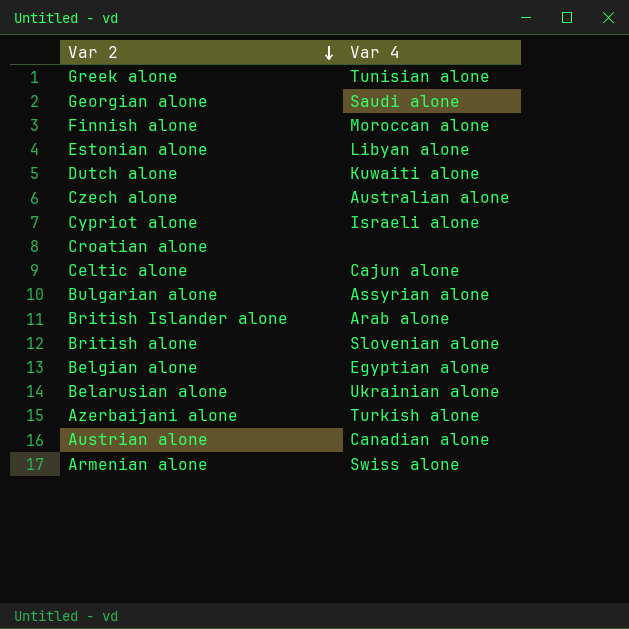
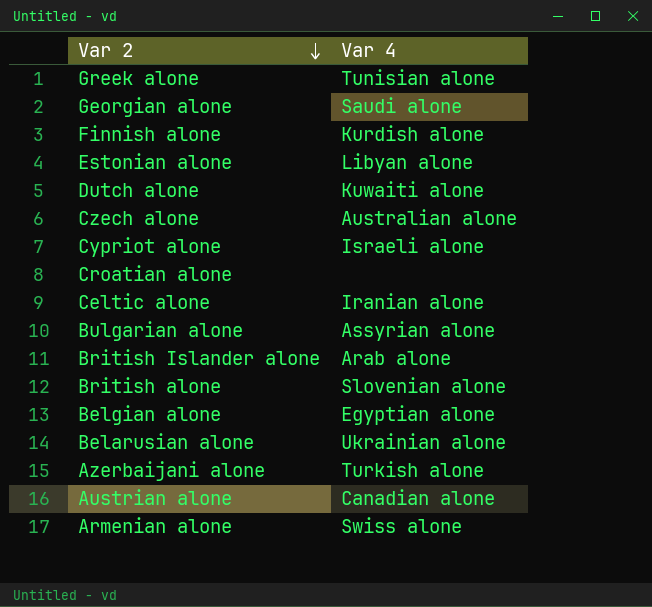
Finnish alone | Var 4: Moroccan alone -> Kurdish alone
Celtic alone | Var 4: Cajun alone -> Iranian alone

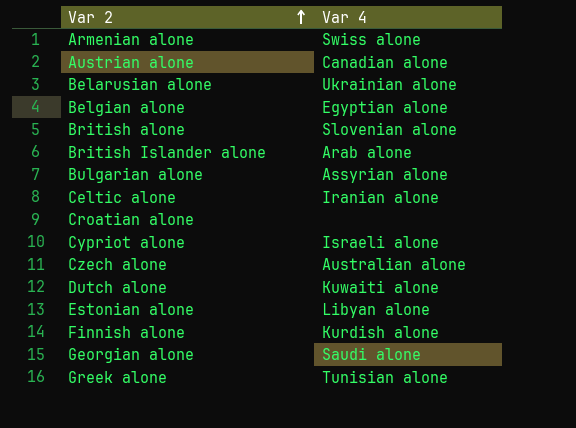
row order: Var 2 descending -> Var 2 ascending
row Azerbaijani alone: Turkish alone -> none

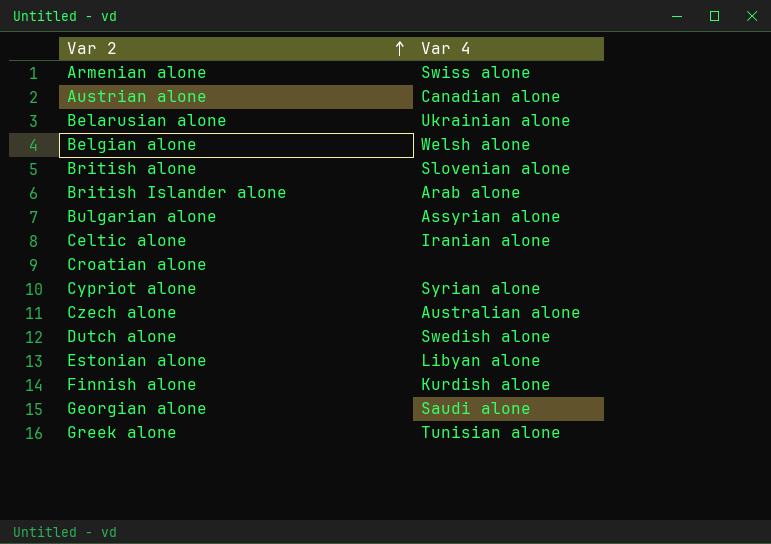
Belgian alone | Var 4: Egyptian alone -> Welsh alone
Cypriot alone | Var 4: Israeli alone -> Syrian alone
Dutch alone | Var 4: Kuwaiti alone -> Swedish alone

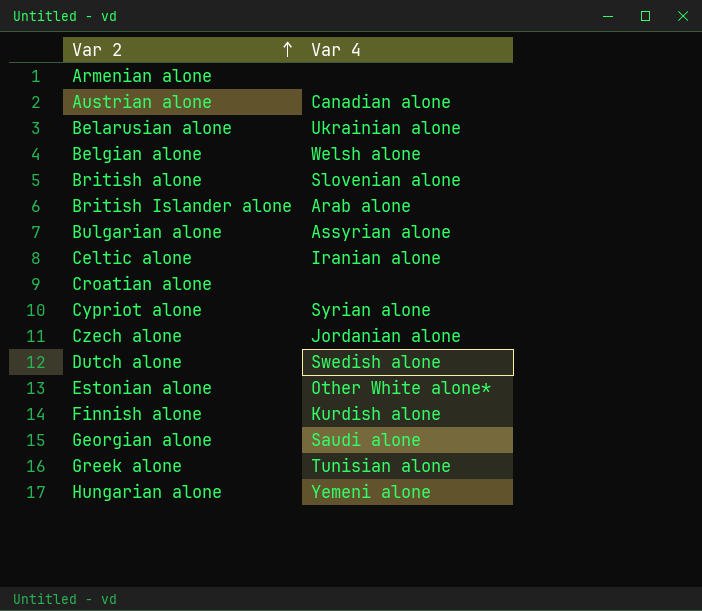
Armenian alone | Var 4: Swiss alone -> none
Czech alone | Var 4: Australian alone -> Jordanian alone
Estonian alone | Var 4: Libyan alone -> Other White alone*
row Hungarian alone: none -> Yemeni alone

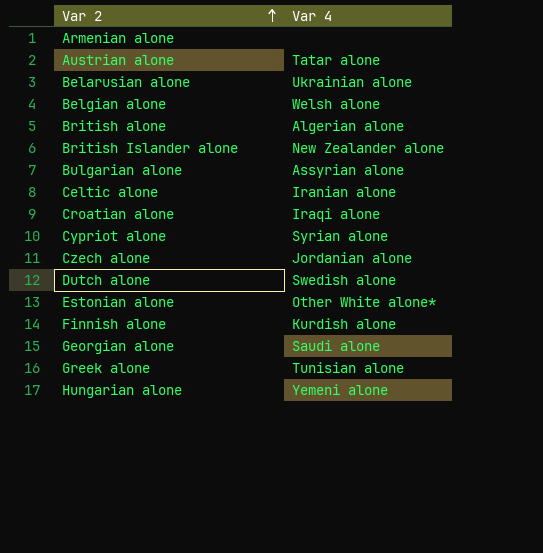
Austrian alone | Var 4: Canadian alone -> Tatar alone
British alone | Var 4: Slovenian alone -> Algerian alone
British Islander alone | Var 4: Arab alone -> New Zealander alone
Croatian alone | Var 4: none -> Iraqi alone

